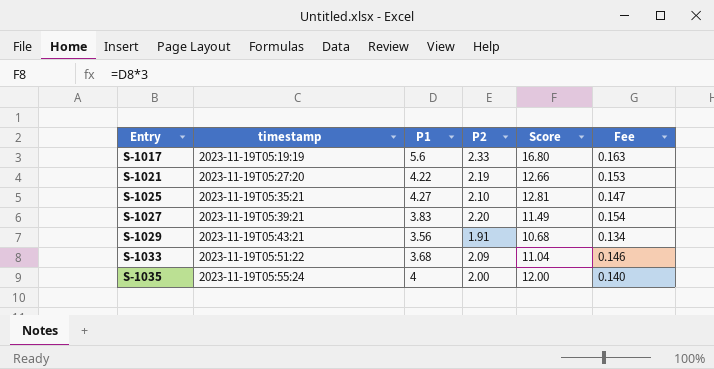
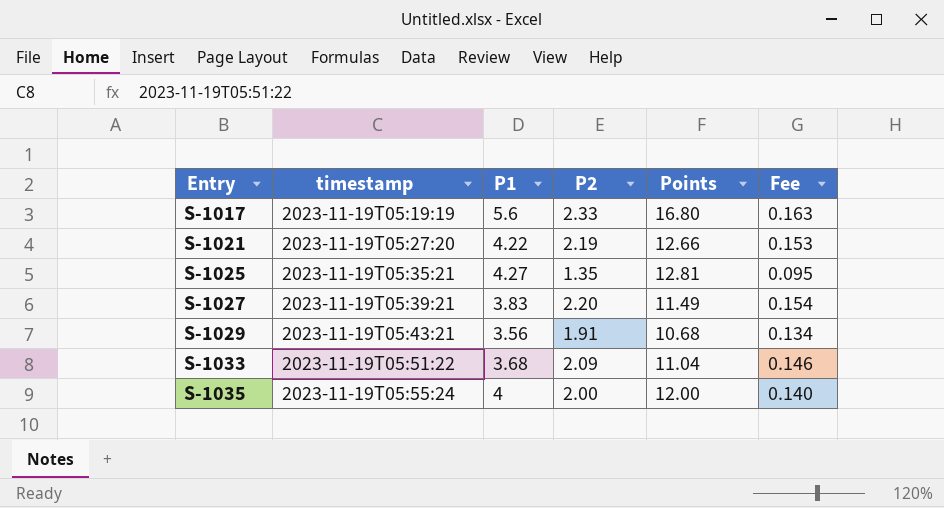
column name: Score -> Points
S-1025 | P2: 2.10 -> 1.35
S-1025 | Fee: 0.147 -> 0.095

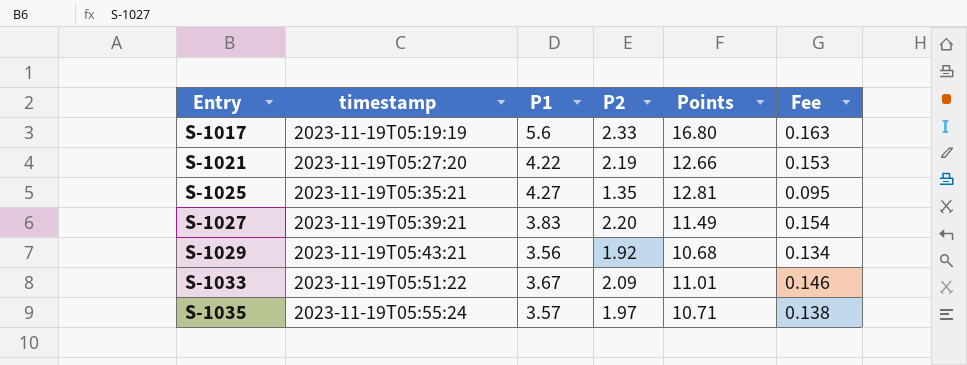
S-1029 | P2: 1.91 -> 1.92
S-1033 | P1: 3.68 -> 3.67
S-1033 | Points: 11.04 -> 11.01
S-1035 | P1: 4 -> 3.57
S-1035 | P2: 2.00 -> 1.97
S-1035 | Points: 12.00 -> 10.71
S-1035 | Fee: 0.140 -> 0.138

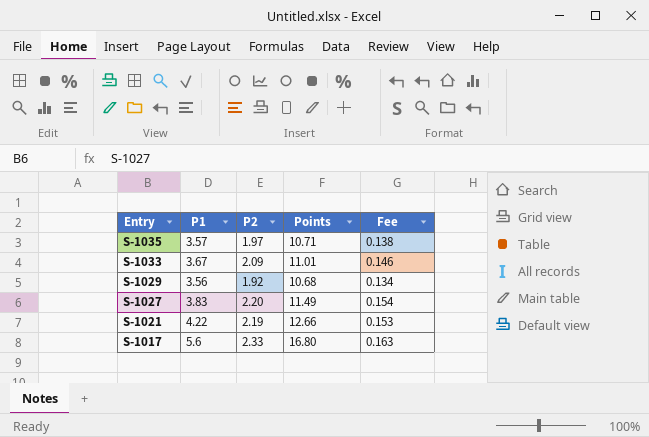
row order: Entry ascending -> Entry descending
column timestamp | position: 2 -> none
row S-1025: 2023-11-19T05:35:21 | 4.27 | 1.35 | 12.81 | 0.095 -> none

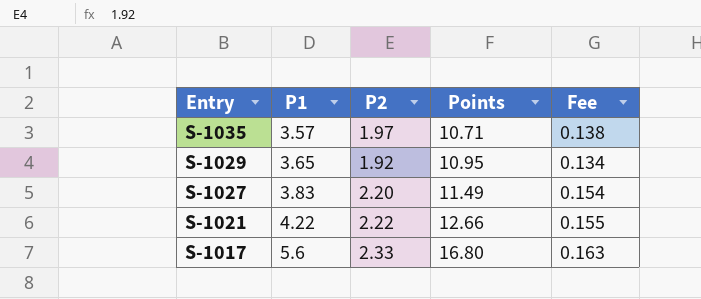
row S-1033: 3.67 | 2.09 | 11.01 | 0.146 -> none
S-1029 | P1: 3.56 -> 3.65
S-1029 | Points: 10.68 -> 10.95
S-1021 | P2: 2.19 -> 2.22
S-1021 | Fee: 0.153 -> 0.155

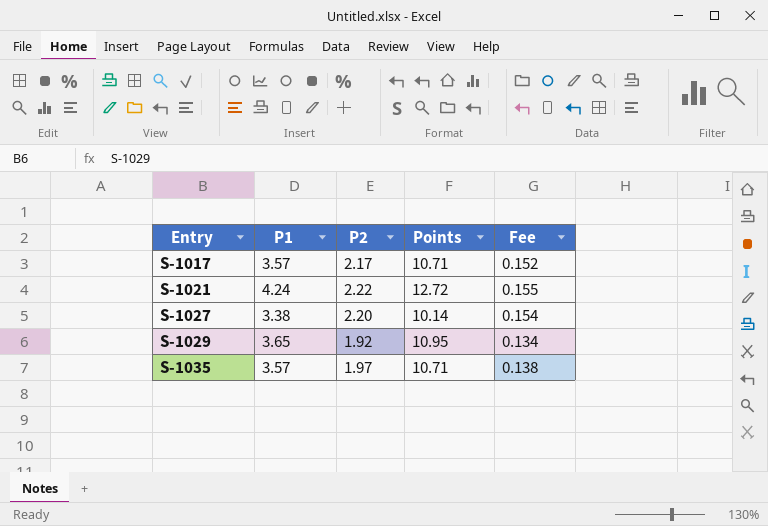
row order: Entry descending -> Entry ascending
S-1017 | P1: 5.6 -> 3.57
S-1017 | P2: 2.33 -> 2.17
S-1017 | Points: 16.80 -> 10.71
S-1017 | Fee: 0.163 -> 0.152
S-1021 | P1: 4.22 -> 4.24
S-1021 | Points: 12.66 -> 12.72
S-1027 | P1: 3.83 -> 3.38
S-1027 | Points: 11.49 -> 10.14

